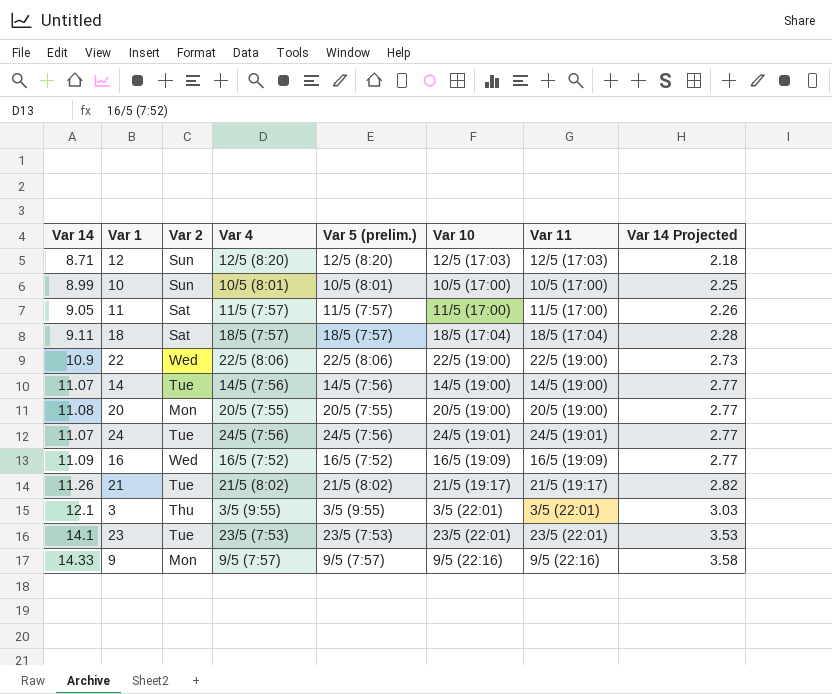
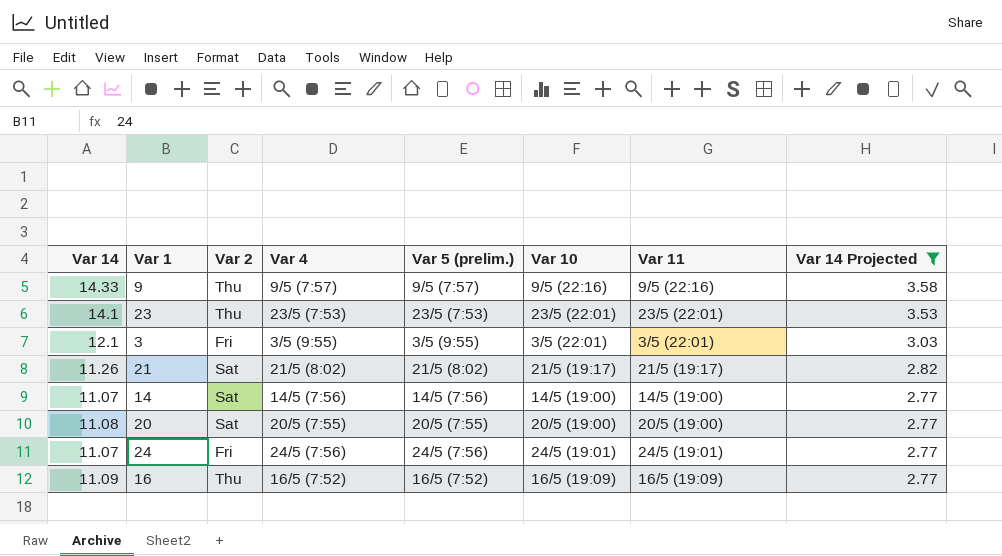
filter: none -> Var 14 Projected >= 2.77
row order: Var 14 Projected ascending -> Var 14 Projected descending
9 | Var 2: Mon -> Thu
23 | Var 2: Tue -> Thu
3 | Var 2: Thu -> Fri
21 | Var 2: Tue -> Sat
14 | Var 2: Tue -> Sat
20 | Var 2: Mon -> Sat
24 | Var 2: Tue -> Fri
16 | Var 2: Wed -> Thu

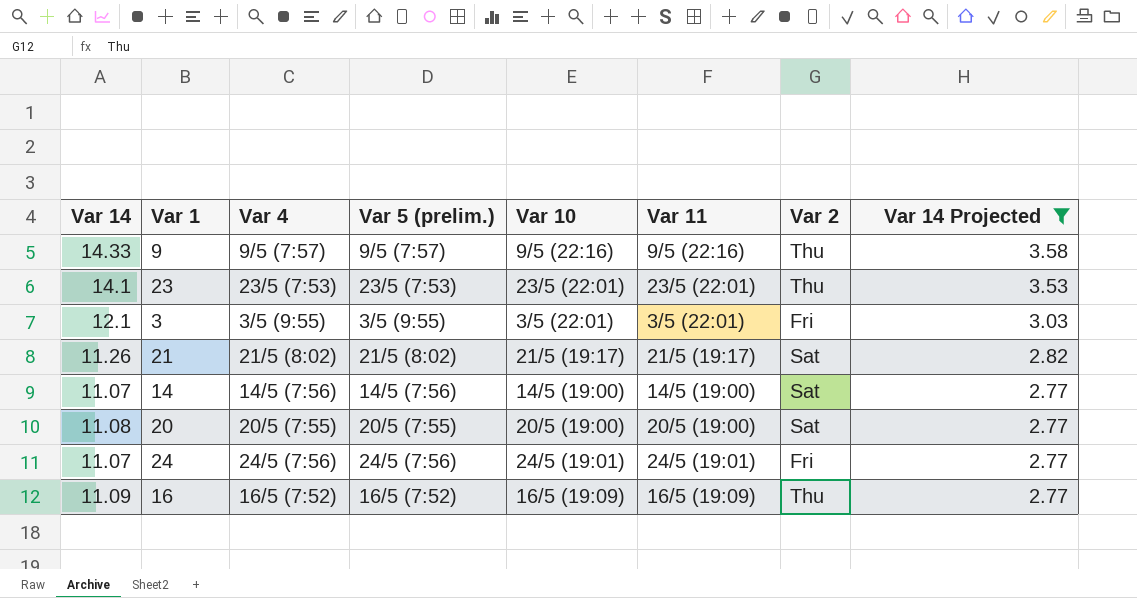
column Var 2 | position: 3 -> 7

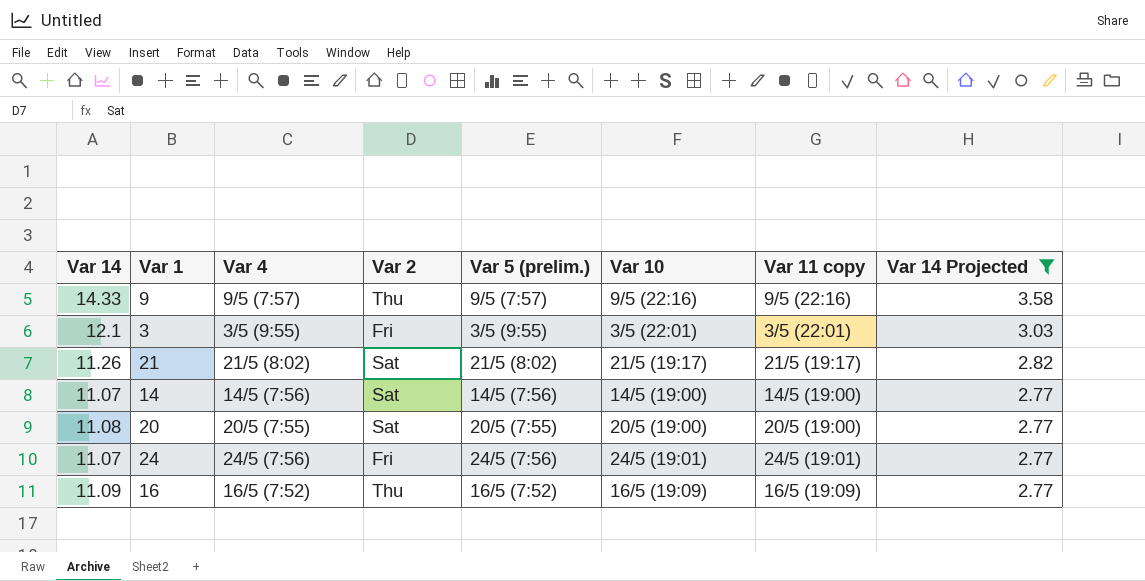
column Var 2 | position: 7 -> 4
column name: Var 11 -> Var 11 copy
row 23: 14.1 | 23/5 (7:53) | 23/5 (7:53) | 23/5 (22:01) | 23/5 (22:01) | Thu | 3.53 -> none

